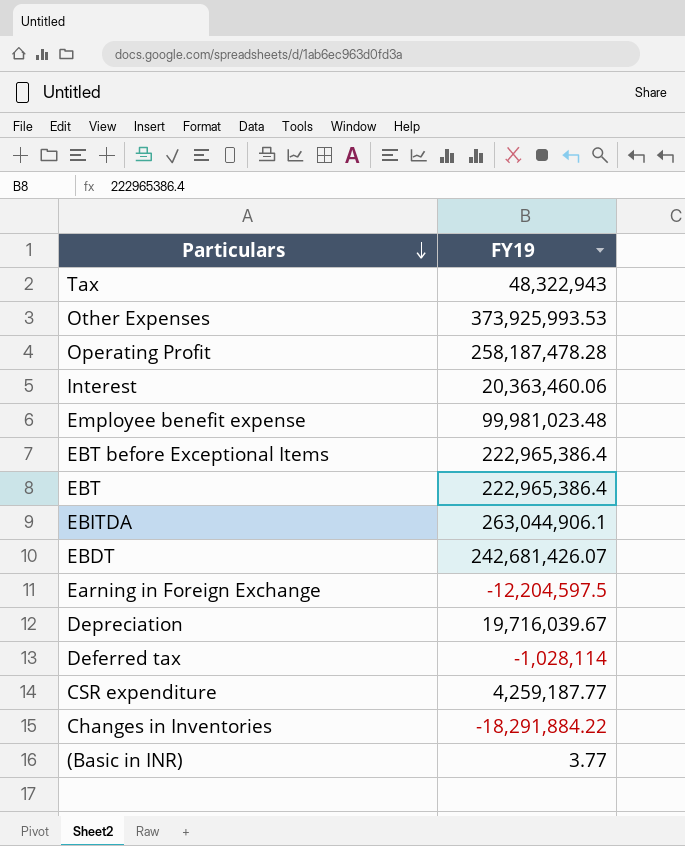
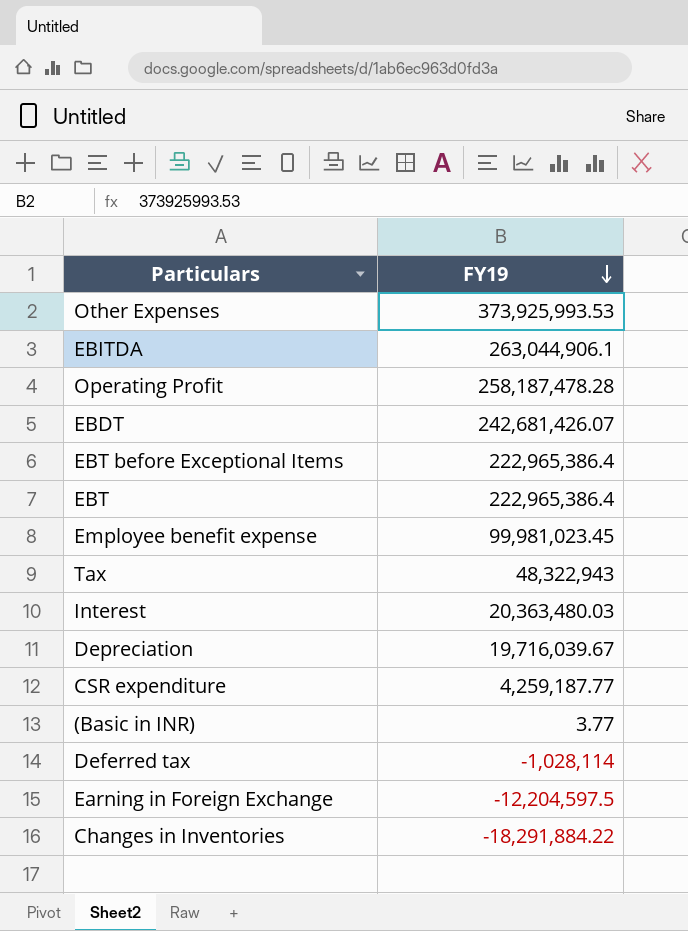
row order: Particulars descending -> FY19 descending
Employee benefit expense | FY19: 99,981,023.48 -> 99,981,023.45
Interest | FY19: 20,363,460.06 -> 20,363,480.03

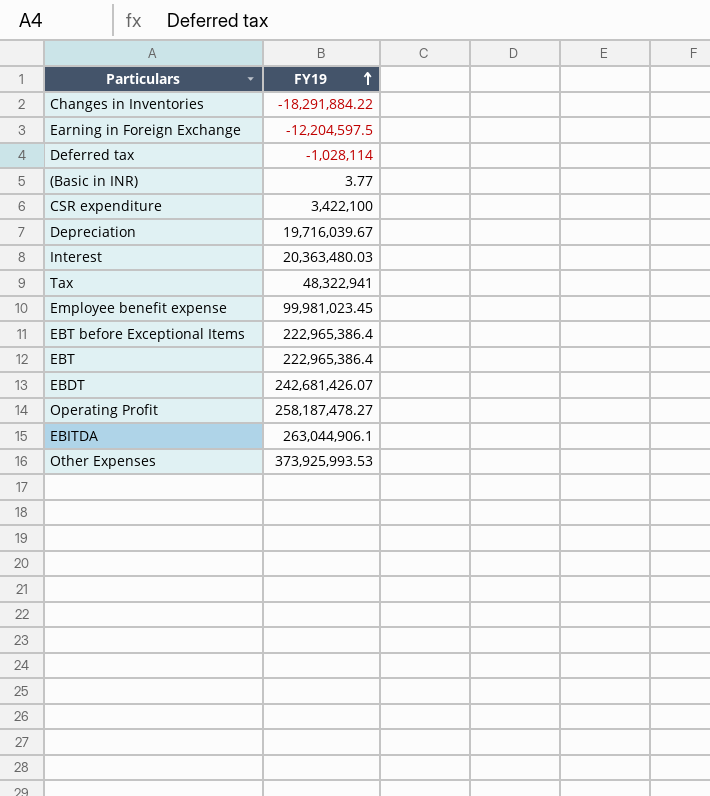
row order: FY19 descending -> FY19 ascending
CSR expenditure | FY19: 4,259,187.77 -> 3,422,100
Tax | FY19: 48,322,943 -> 48,322,941
Operating Profit | FY19: 258,187,478.28 -> 258,187,478.27

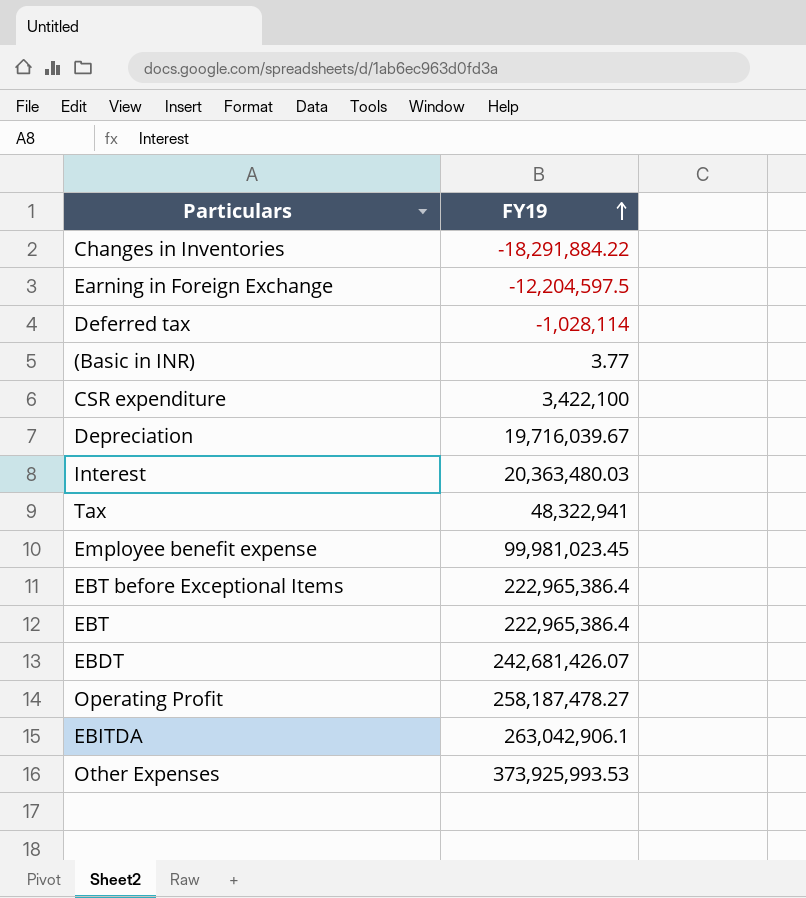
EBITDA | FY19: 263,044,906.1 -> 263,042,906.1

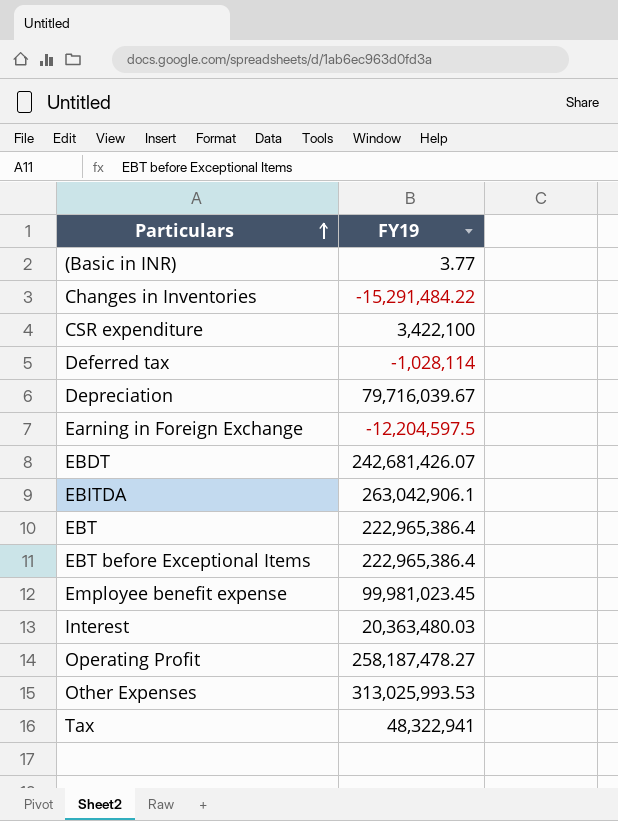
row order: FY19 ascending -> Particulars ascending
Changes in Inventories | FY19: -18,291,884.22 -> -15,291,484.22
Depreciation | FY19: 19,716,039.67 -> 79,716,039.67
Other Expenses | FY19: 373,925,993.53 -> 313,025,993.53

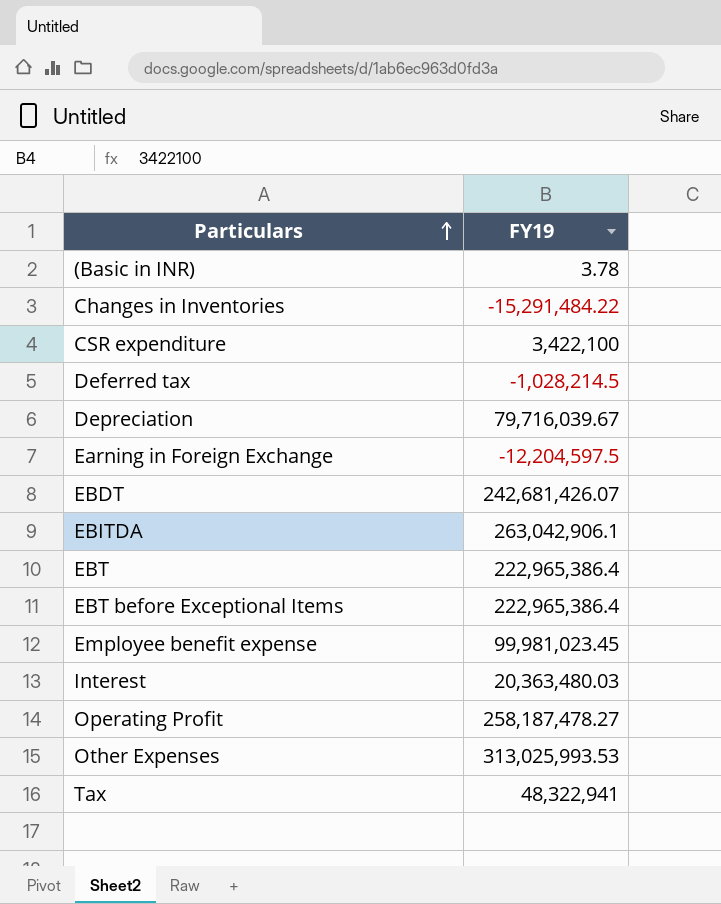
(Basic in INR) | FY19: 3.77 -> 3.78
Deferred tax | FY19: -1,028,114 -> -1,028,214.5

